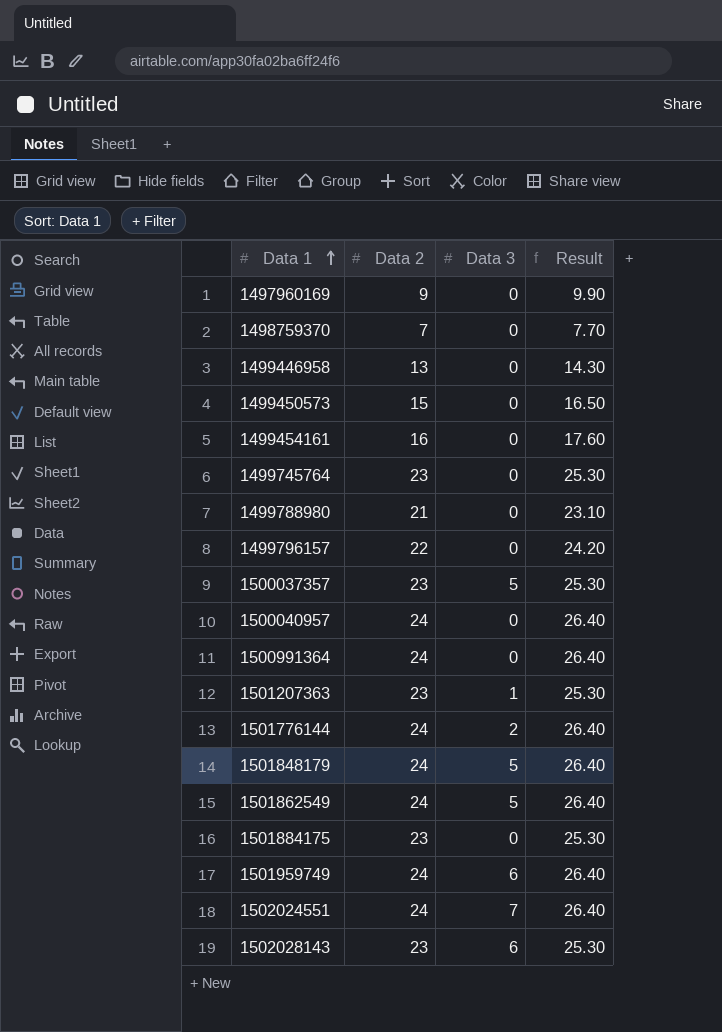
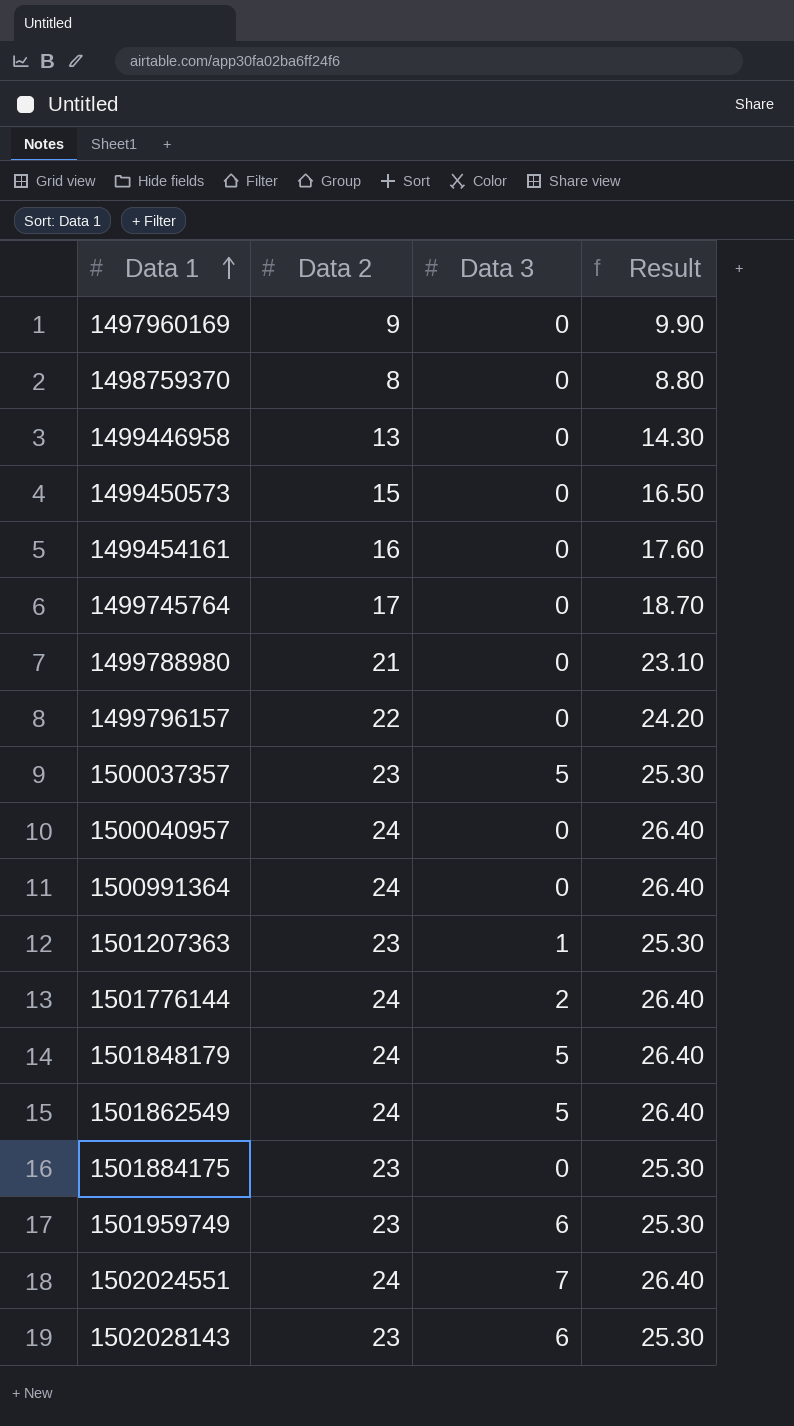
1498759370 | Data 2: 7 -> 8
1498759370 | Result: 7.70 -> 8.80
1499745764 | Data 2: 23 -> 17
1499745764 | Result: 25.30 -> 18.70
1501959749 | Data 2: 24 -> 23
1501959749 | Result: 26.40 -> 25.30

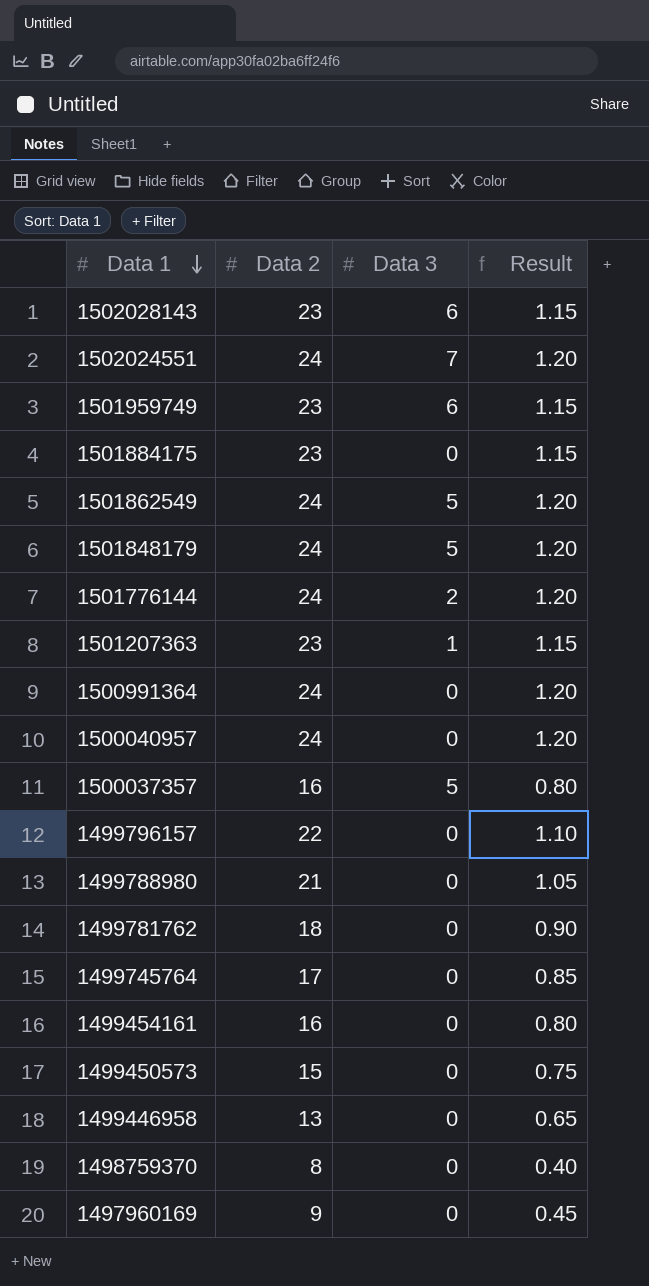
row order: Data 1 ascending -> Data 1 descending
column Result | formula: [Data 2] * 1.1 -> [Data 2] * 0.05
1500037357 | Data 2: 23 -> 16
row 1499781762: none -> 18 | 0 | 0.90

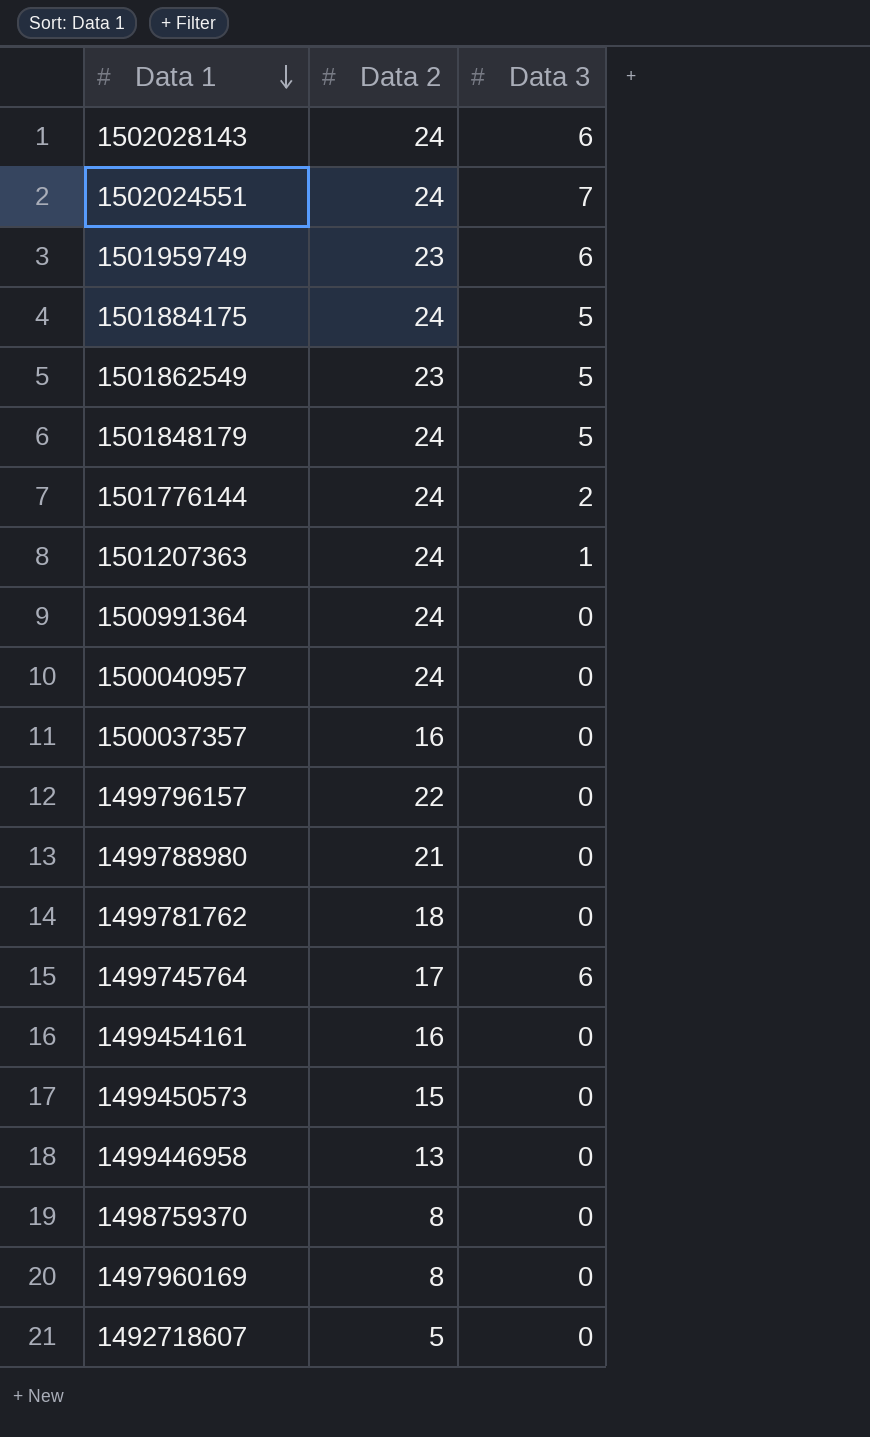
column Result | formula: [Data 2] * 0.05 -> none
1502028143 | Data 2: 23 -> 24
1501884175 | Data 2: 23 -> 24
1501884175 | Data 3: 0 -> 5
1501862549 | Data 2: 24 -> 23
1501207363 | Data 2: 23 -> 24
1500037357 | Data 3: 5 -> 0
1499745764 | Data 3: 0 -> 6
1497960169 | Data 2: 9 -> 8
row 1492718607: none -> 5 | 0

